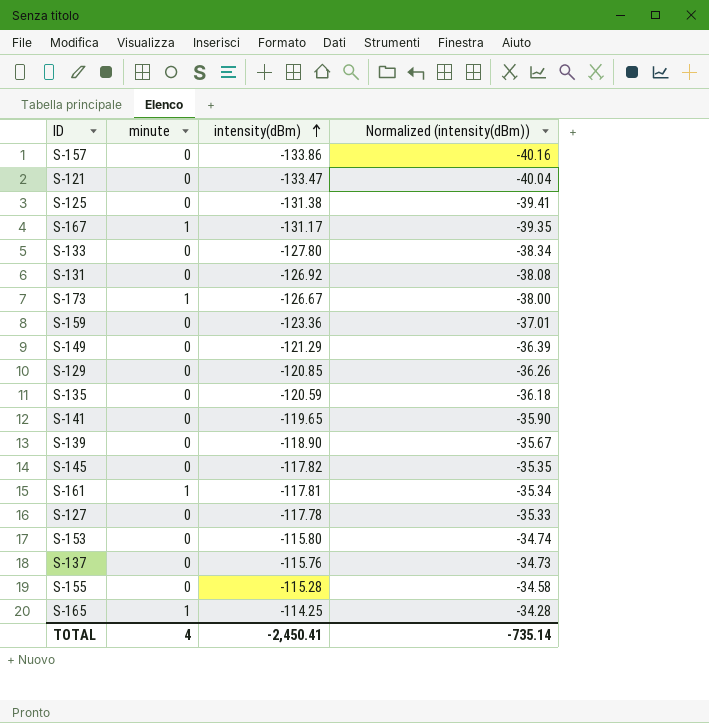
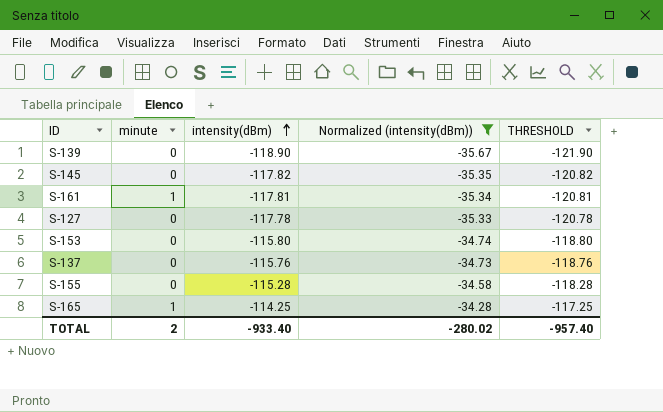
filter: none -> Normalized (intensity(dBm)) >= -35.67
column THRESHOLD | formula: none -> [intensity(dBm)] - 3
TOTAL | minute: 4 -> 2
TOTAL | intensity(dBm): -2,450.41 -> -933.40
TOTAL | Normalized (intensity(dBm)): -735.14 -> -280.02

